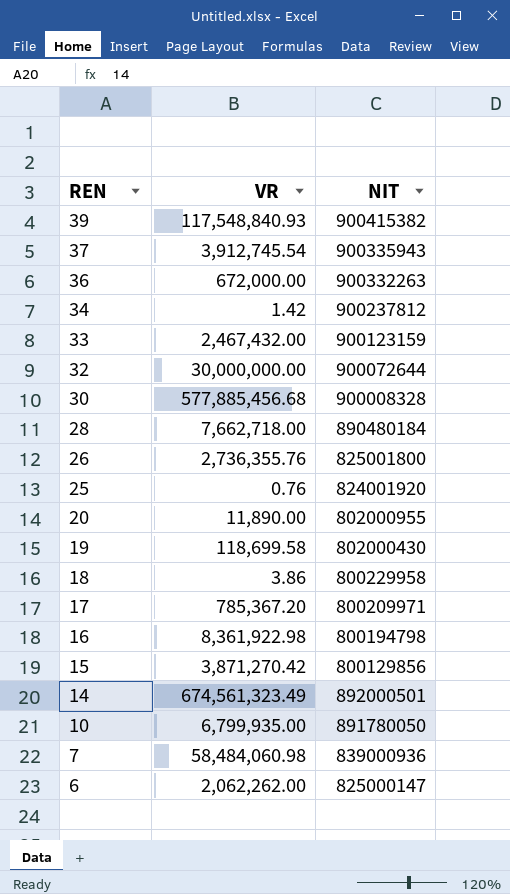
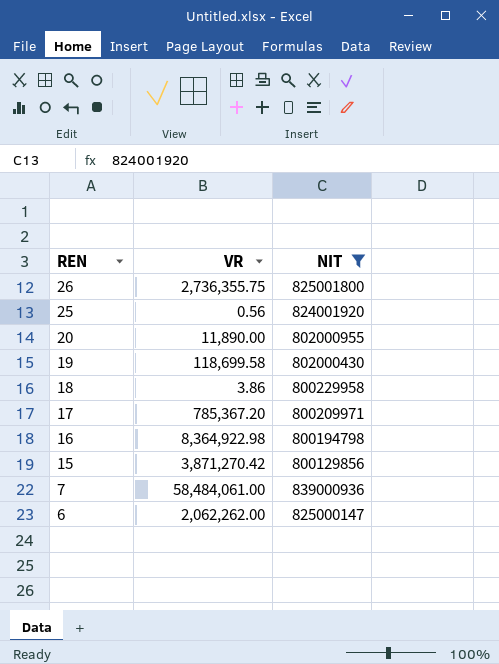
filter: none -> NIT <= 839000936
26 | VR: 2,736,355.76 -> 2,736,355.75
25 | VR: 0.76 -> 0.56
16 | VR: 8,361,922.98 -> 8,364,922.98
7 | VR: 58,484,060.98 -> 58,484,061.00

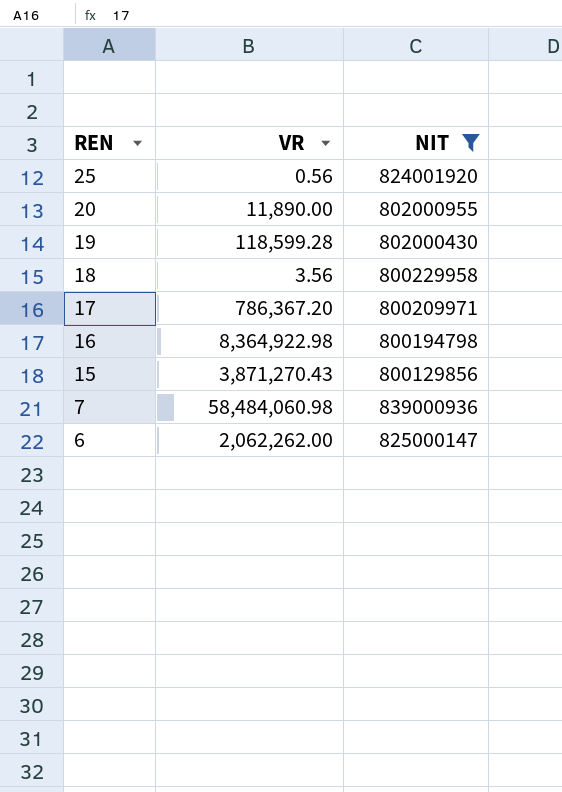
row 26: 2,736,355.75 | 825001800 -> none
19 | VR: 118,699.58 -> 118,599.28
18 | VR: 3.86 -> 3.56
17 | VR: 785,367.20 -> 786,367.20
15 | VR: 3,871,270.42 -> 3,871,270.43
7 | VR: 58,484,061.00 -> 58,484,060.98

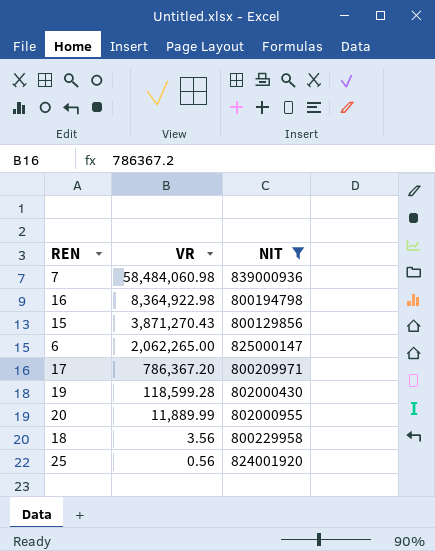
row order: REN descending -> VR descending
6 | VR: 2,062,262.00 -> 2,062,265.00
20 | VR: 11,890.00 -> 11,889.99

